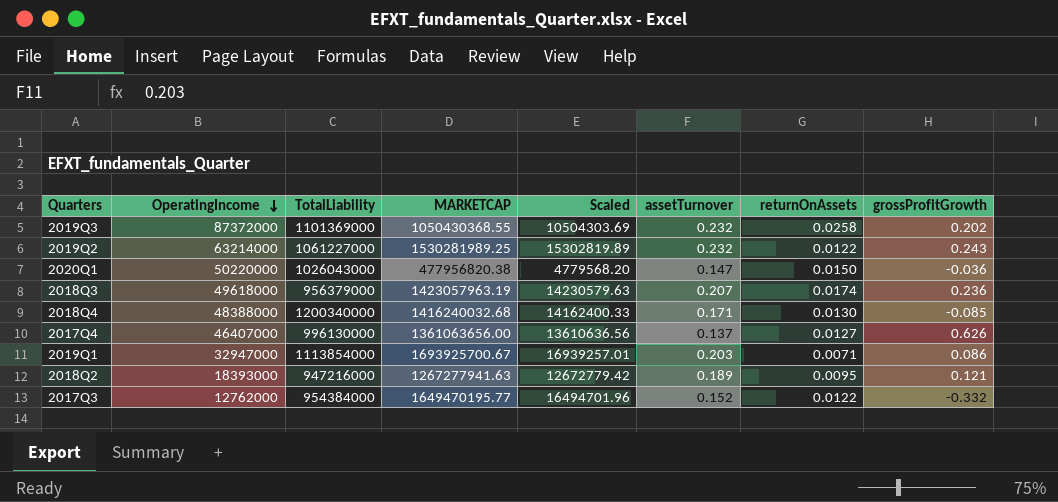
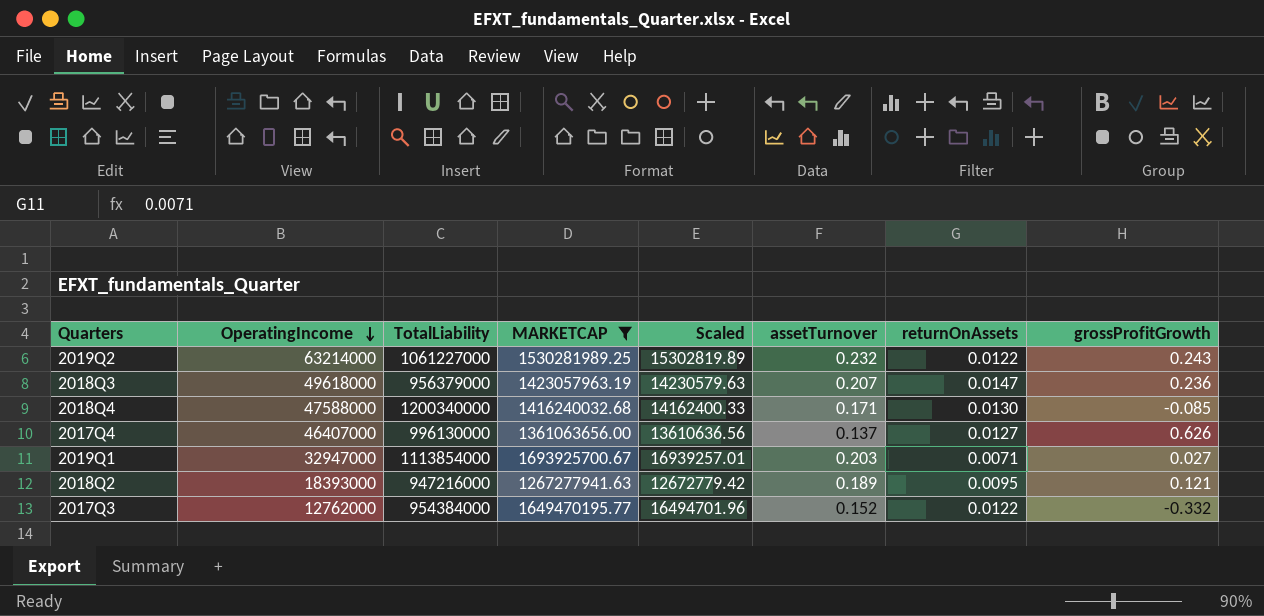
filter: none -> MARKETCAP >= 1267277941.63
2018Q3 | returnOnAssets: 0.0174 -> 0.0147
2018Q4 | OperatingIncome: 48388000 -> 47588000
2019Q1 | grossProfitGrowth: 0.086 -> 0.027

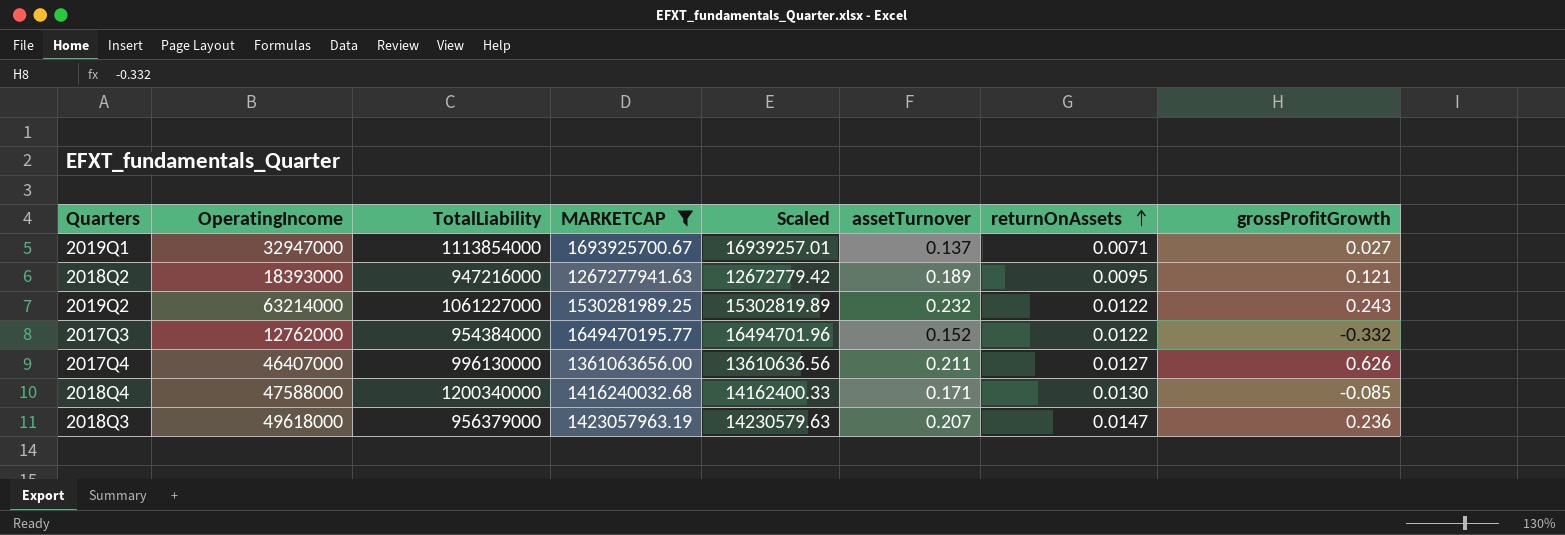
row order: OperatingIncome descending -> returnOnAssets ascending
2019Q1 | assetTurnover: 0.203 -> 0.137
2017Q4 | assetTurnover: 0.137 -> 0.211

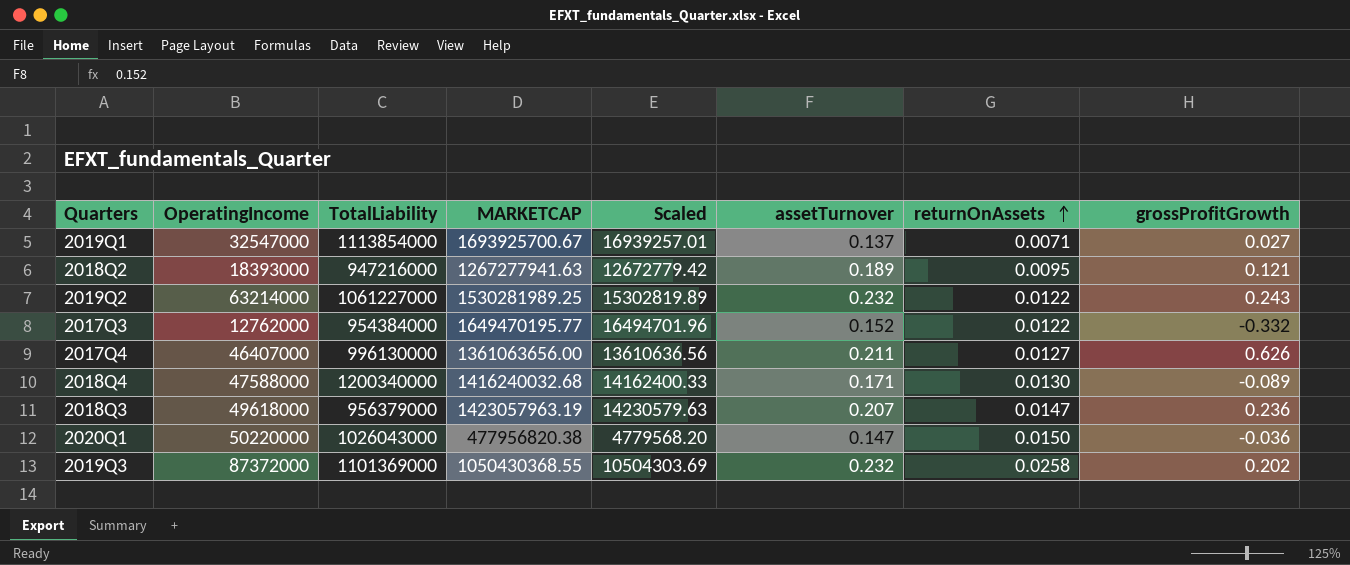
filter: MARKETCAP >= 1267277941.63 -> none
2019Q1 | OperatingIncome: 32947000 -> 32547000
2018Q4 | grossProfitGrowth: -0.085 -> -0.089

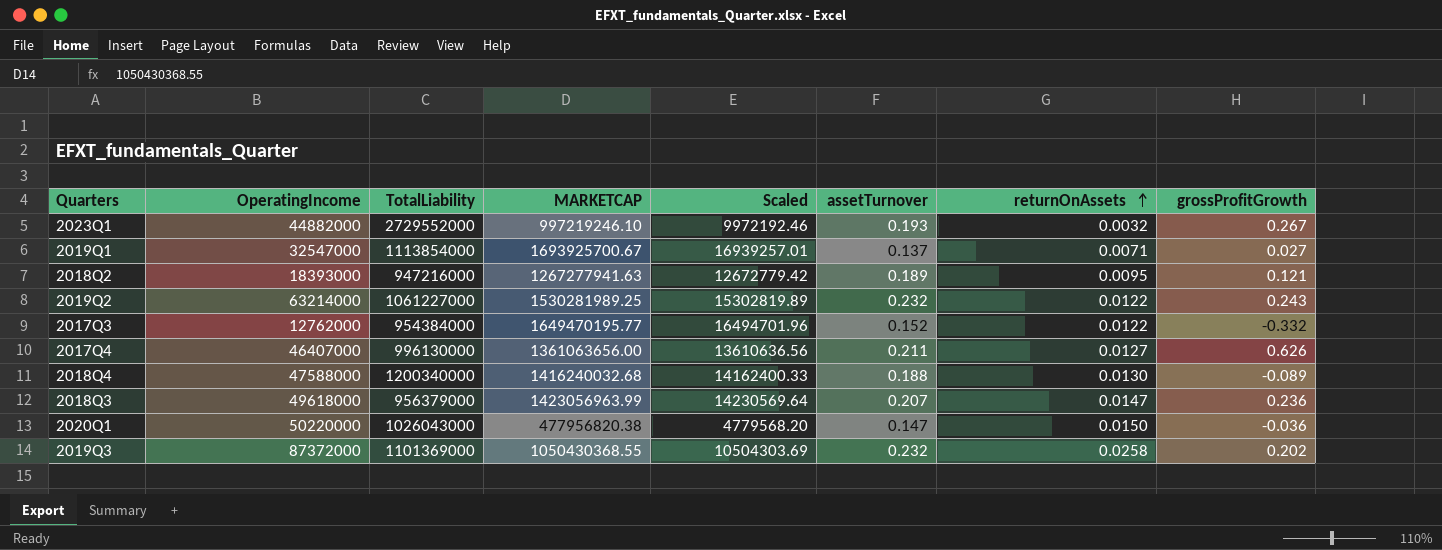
row 2023Q1: none -> 44882000 | 2729552000 | 997219246.10 | 9972192.46 | 0.193 | 0.0032 | 0.267
2018Q4 | assetTurnover: 0.171 -> 0.188
2018Q3 | MARKETCAP: 1423057963.19 -> 1423056963.99
2018Q3 | Scaled: 14230579.63 -> 14230569.64

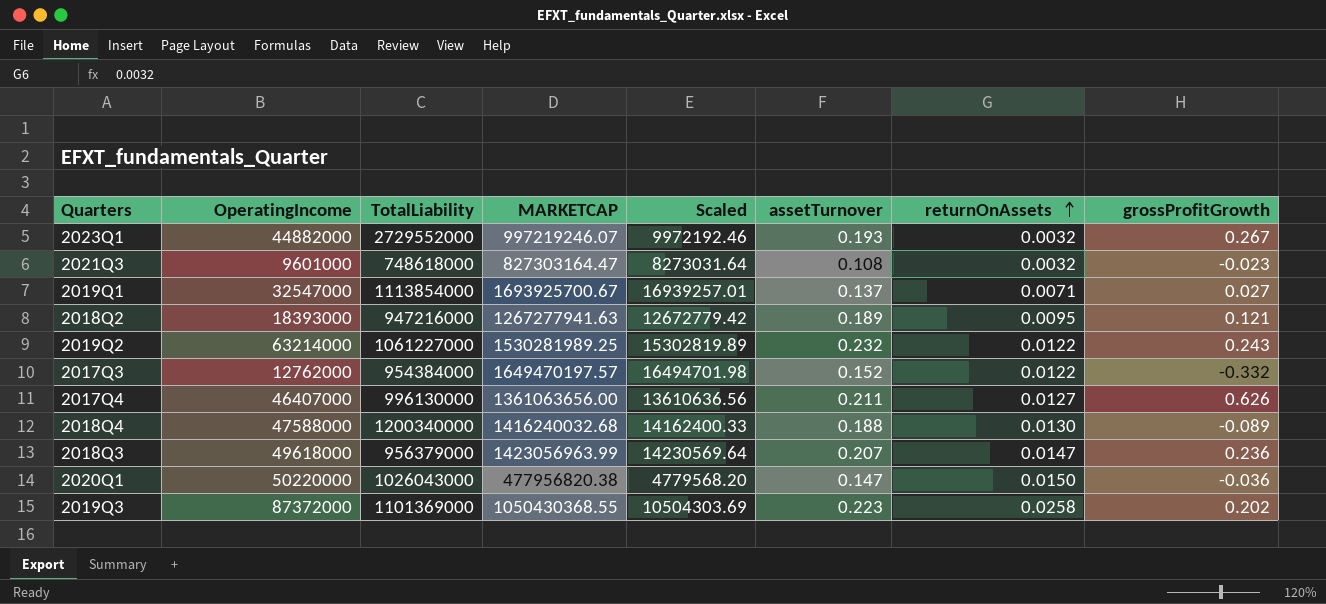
2023Q1 | MARKETCAP: 997219246.10 -> 997219246.07
row 2021Q3: none -> 9601000 | 748618000 | 827303164.47 | 8273031.64 | 0.108 | 0.0032 | -0.023
2017Q3 | MARKETCAP: 1649470195.77 -> 1649470197.57
2017Q3 | Scaled: 16494701.96 -> 16494701.98
2019Q3 | assetTurnover: 0.232 -> 0.223

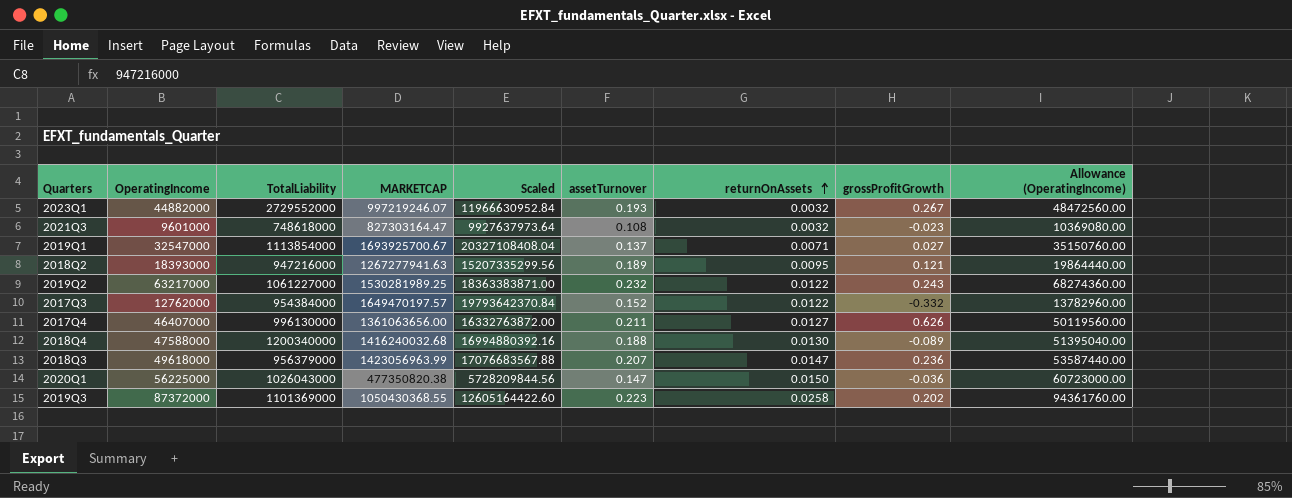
column Scaled | formula: [MARKETCAP] * 0.01 -> [MARKETCAP] * 12
column Allowance (OperatingIncome) | formula: none -> [OperatingIncome] * 1.08
2019Q2 | OperatingIncome: 63214000 -> 63217000
2020Q1 | OperatingIncome: 50220000 -> 56225000
2020Q1 | MARKETCAP: 477956820.38 -> 477350820.38

